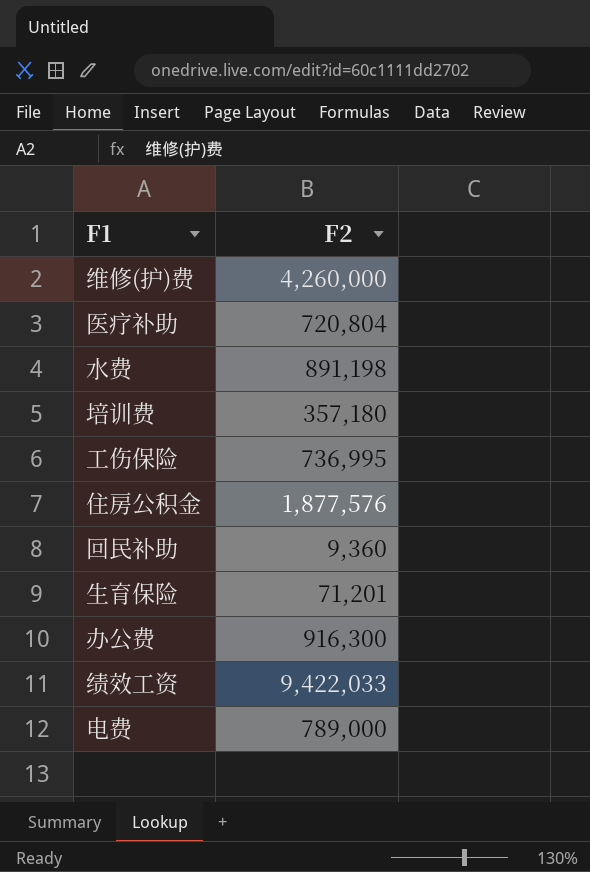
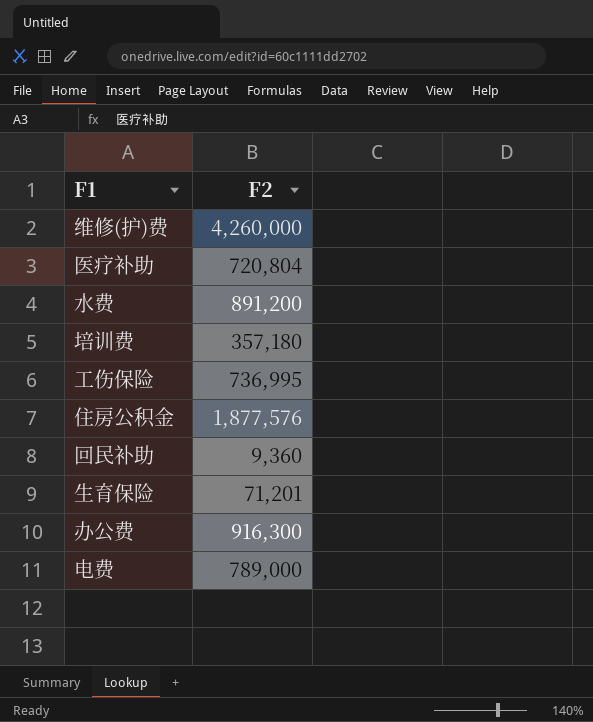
row 绩效工资: 9,422,033 -> none
水费 | F2: 891,198 -> 891,200

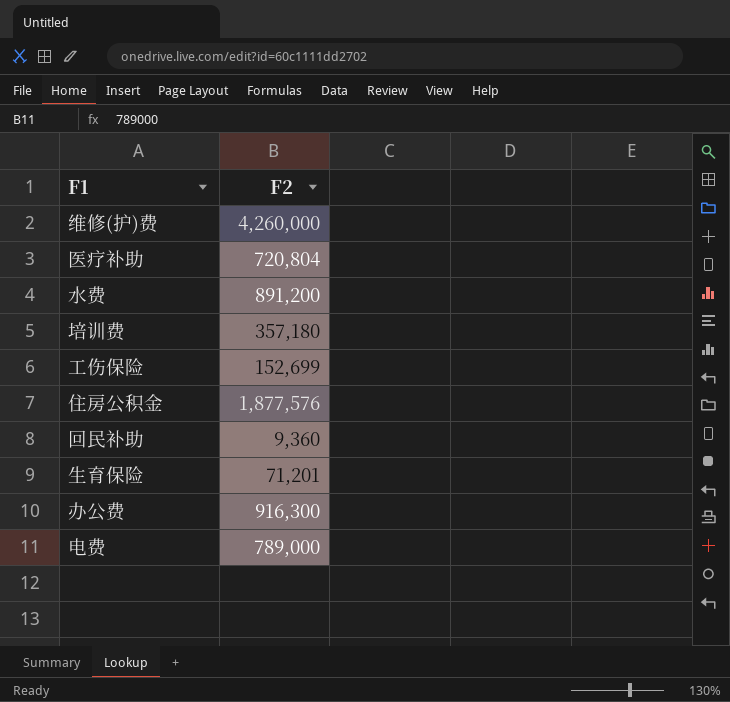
工伤保险 | F2: 736,995 -> 152,699

